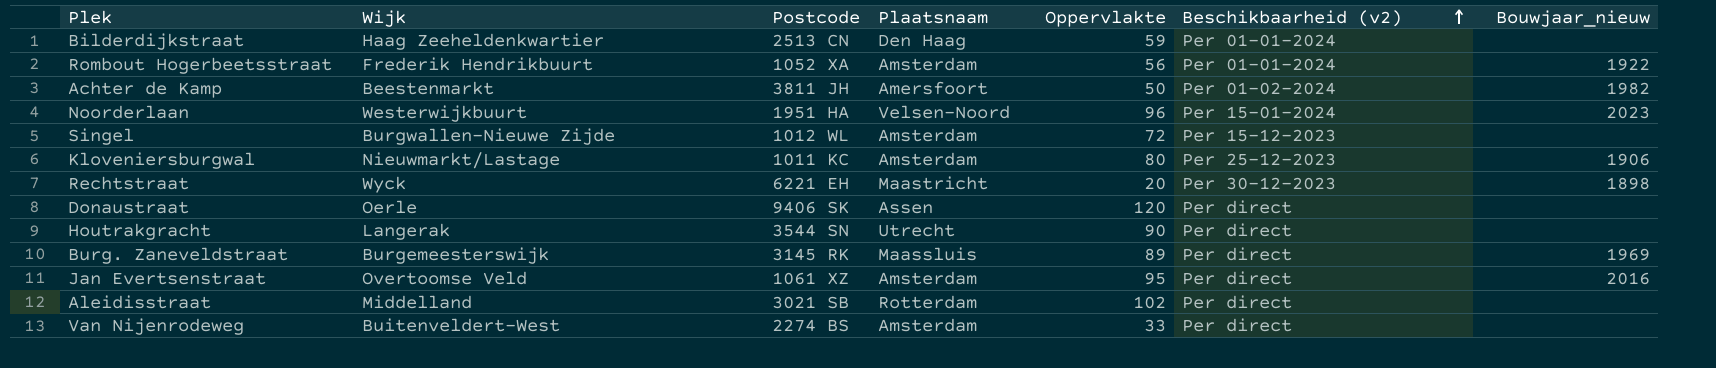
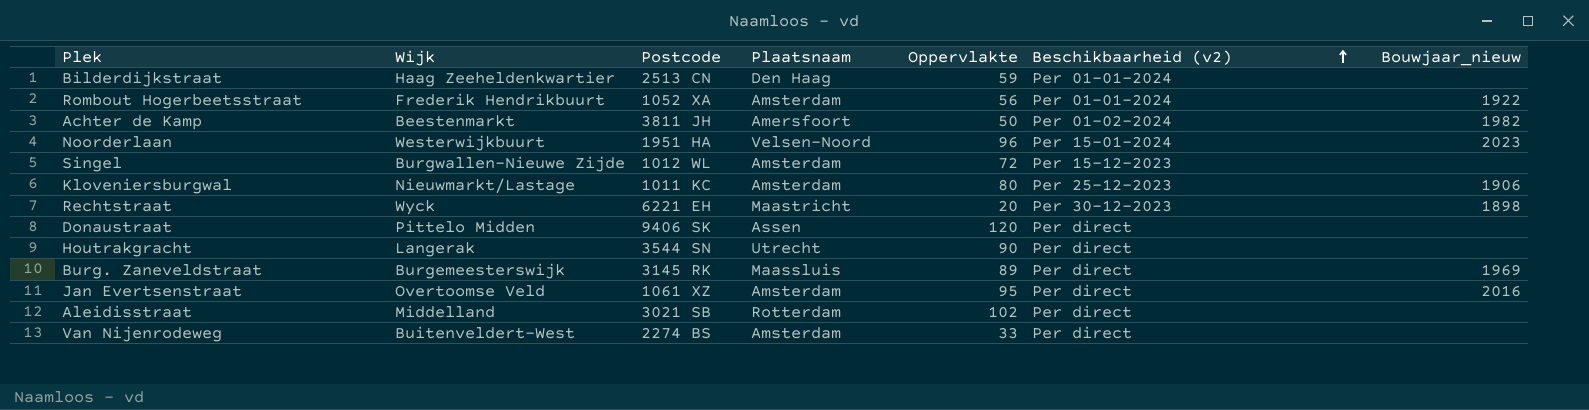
Donaustraat | Wijk: Oerle -> Pittelo Midden

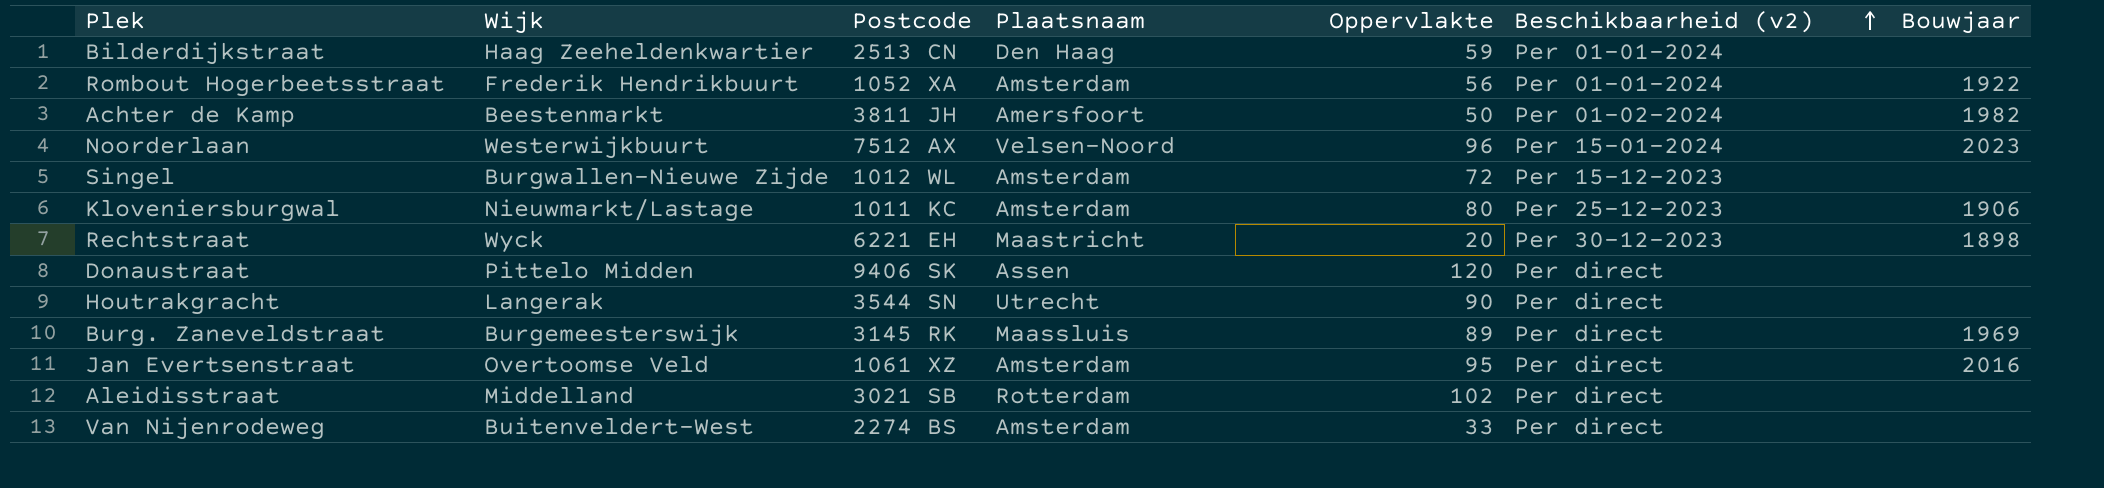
column name: Bouwjaar_nieuw -> Bouwjaar
Noorderlaan | Postcode: 1951 HA -> 7512 AX

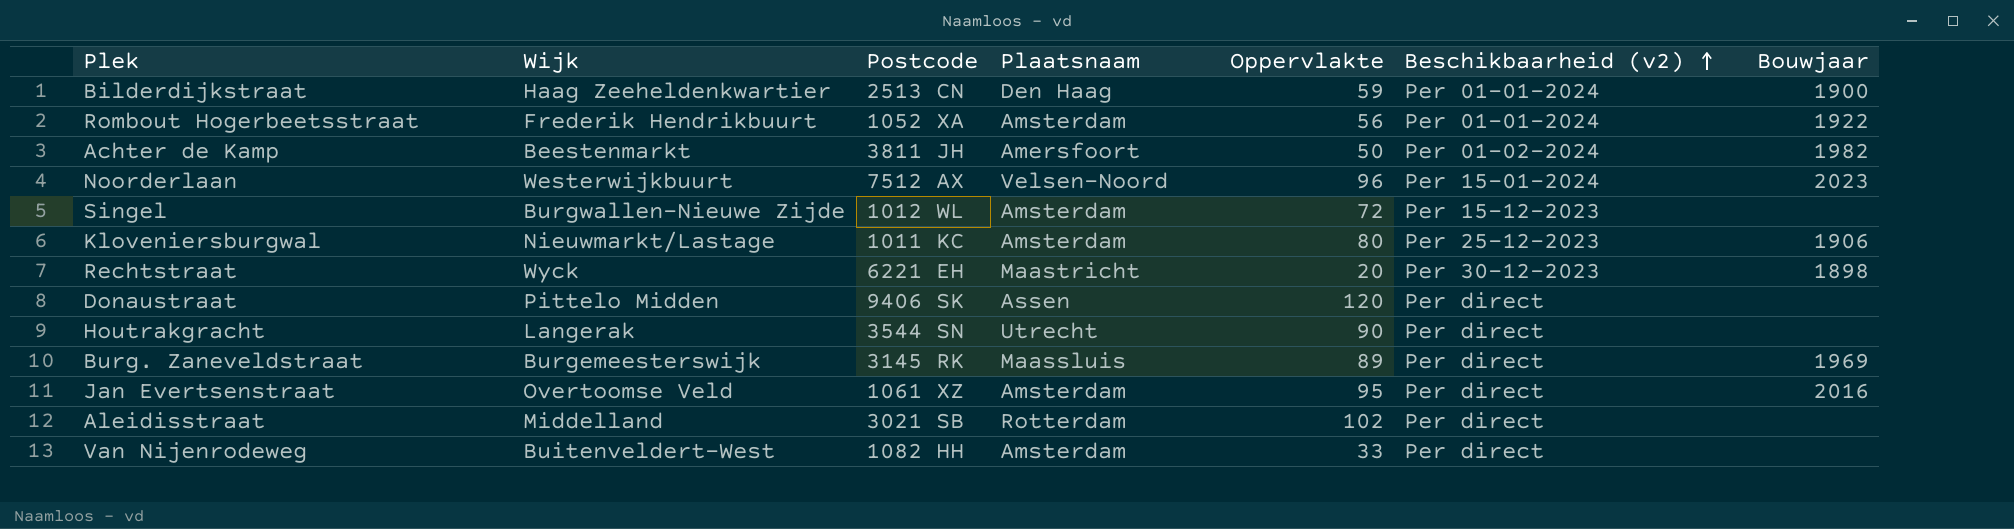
Bilderdijkstraat | Bouwjaar: none -> 1900
Van Nijenrodeweg | Postcode: 2274 BS -> 1082 HH

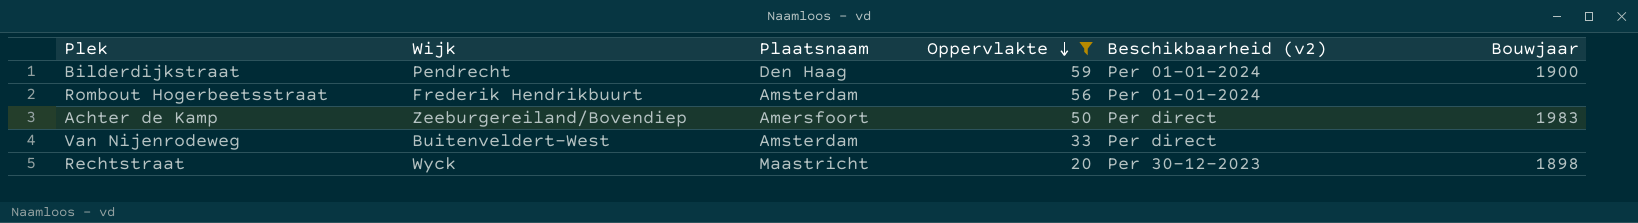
filter: none -> Oppervlakte <= 59
row order: Beschikbaarheid (v2) ascending -> Oppervlakte descending
column Postcode | position: 3 -> none
Bilderdijkstraat | Wijk: Haag Zeeheldenkwartier -> Pendrecht
Rombout Hogerbeetsstraat | Bouwjaar: 1922 -> none
Achter de Kamp | Wijk: Beestenmarkt -> Zeeburgereiland/Bovendiep
Achter de Kamp | Beschikbaarheid (v2): Per 01-02-2024 -> Per direct
Achter de Kamp | Bouwjaar: 1982 -> 1983

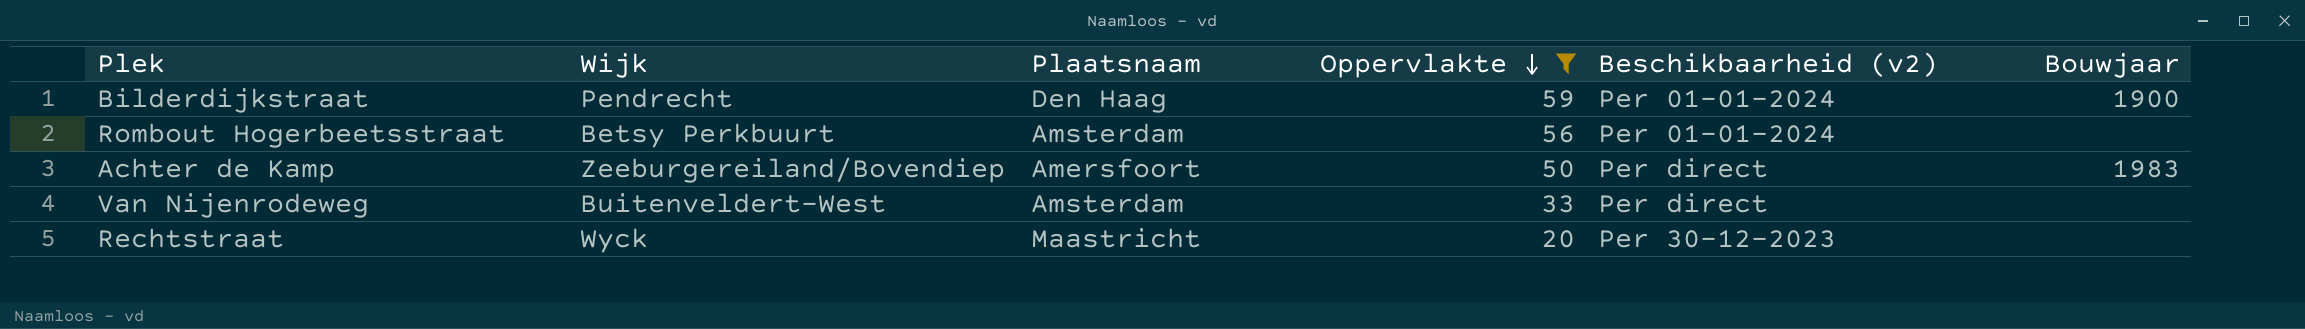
Rombout Hogerbeetsstraat | Wijk: Frederik Hendrikbuurt -> Betsy Perkbuurt
Rechtstraat | Bouwjaar: 1898 -> none

